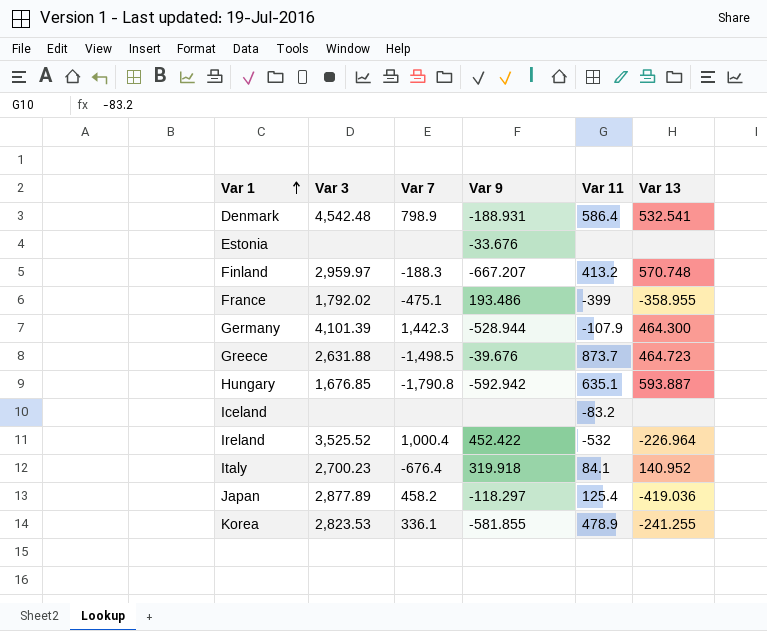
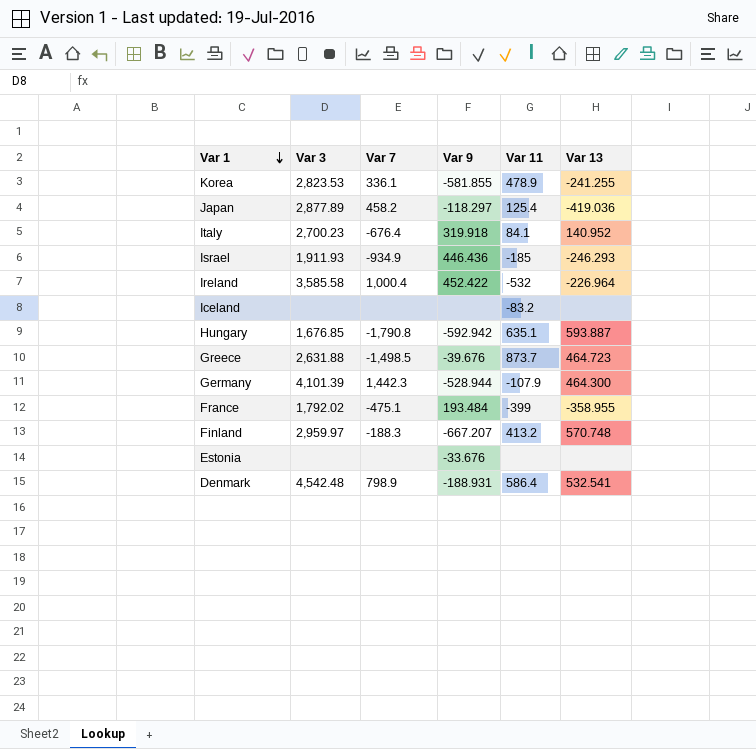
row order: Var 1 ascending -> Var 1 descending
row Israel: none -> 1,911.93 | -934.9 | 446.436 | -185 | -246.293
Ireland | Var 3: 3,525.52 -> 3,585.58
France | Var 9: 193.486 -> 193.484

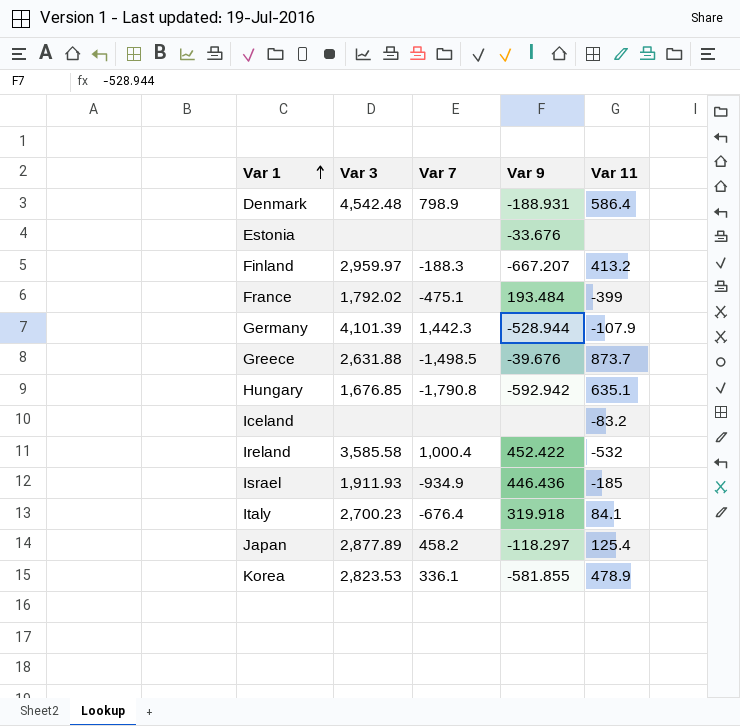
row order: Var 1 descending -> Var 1 ascending
column Var 13 | position: 6 -> none

